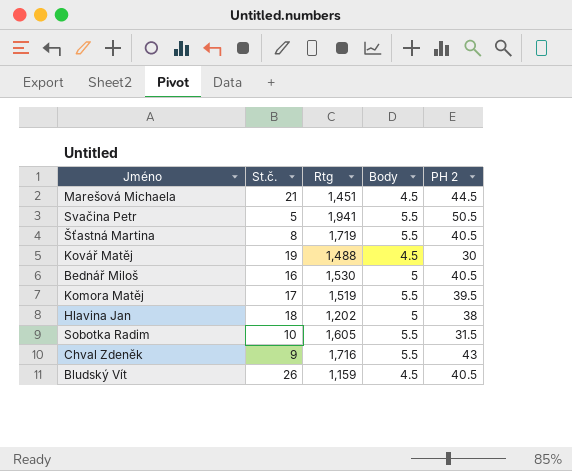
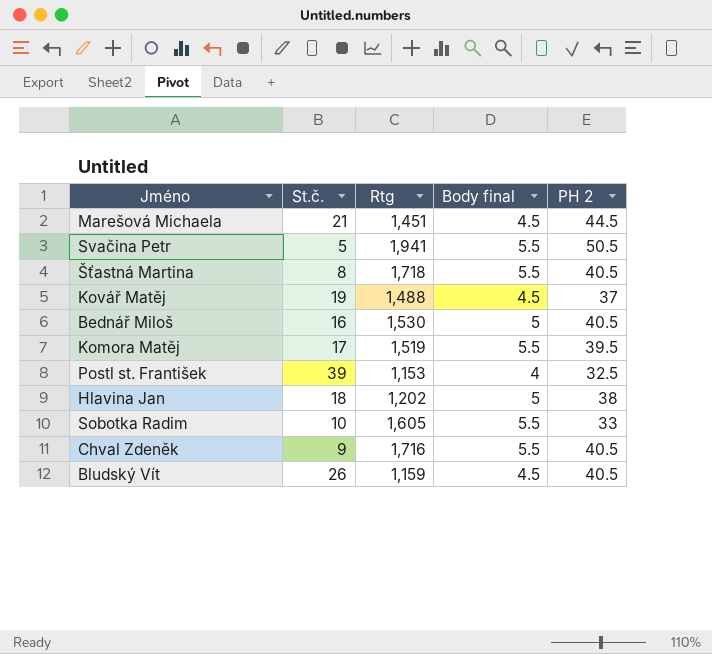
column name: Body -> Body final
Šťastná Martina | Rtg: 1,719 -> 1,718
Kovář Matěj | PH 2: 30 -> 37
row Postl st. František: none -> 39 | 1,153 | 4 | 32.5
Sobotka Radim | PH 2: 31.5 -> 33
Chval Zdeněk | PH 2: 43 -> 40.5

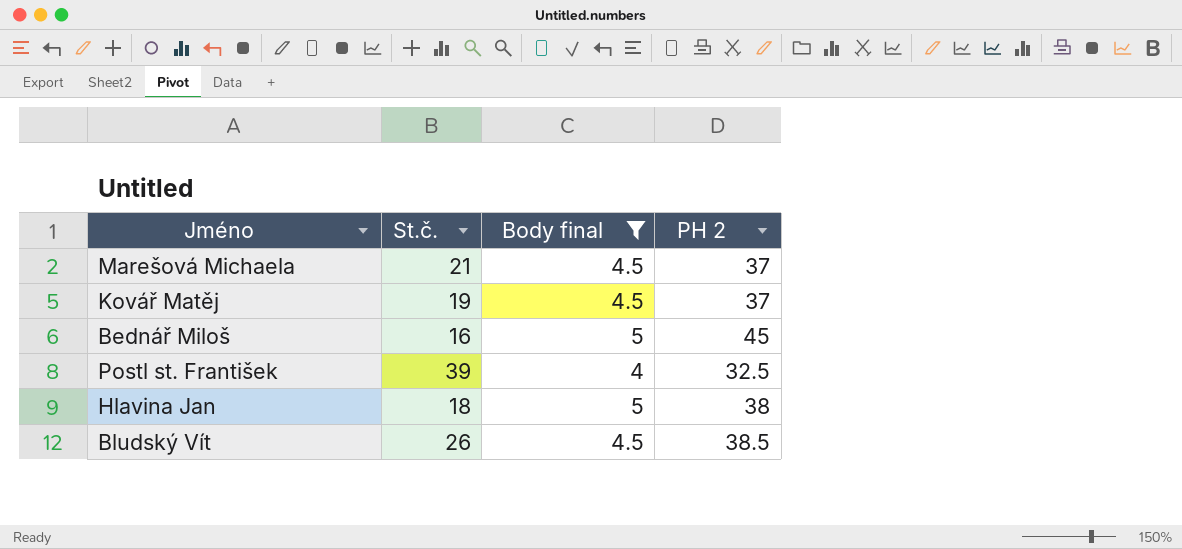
filter: none -> Body final != 5.5
column Rtg | position: 3 -> none
Marešová Michaela | PH 2: 44.5 -> 37
Bednář Miloš | PH 2: 40.5 -> 45
Bludský Vít | PH 2: 40.5 -> 38.5

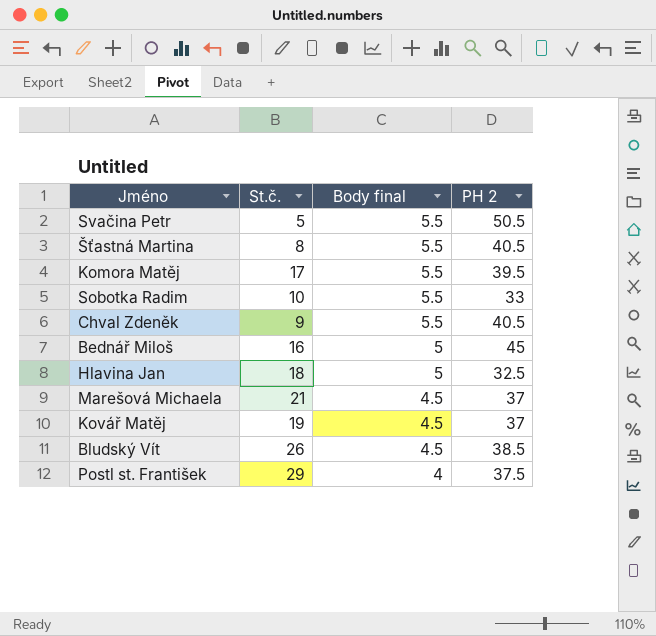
filter: Body final != 5.5 -> none
row order: none -> Body final descending
Hlavina Jan | PH 2: 38 -> 32.5
Postl st. František | St.č.: 39 -> 29
Postl st. František | PH 2: 32.5 -> 37.5

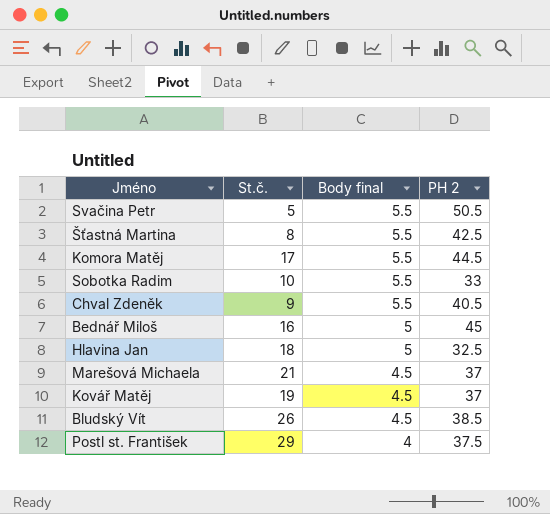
Šťastná Martina | PH 2: 40.5 -> 42.5
Komora Matěj | PH 2: 39.5 -> 44.5

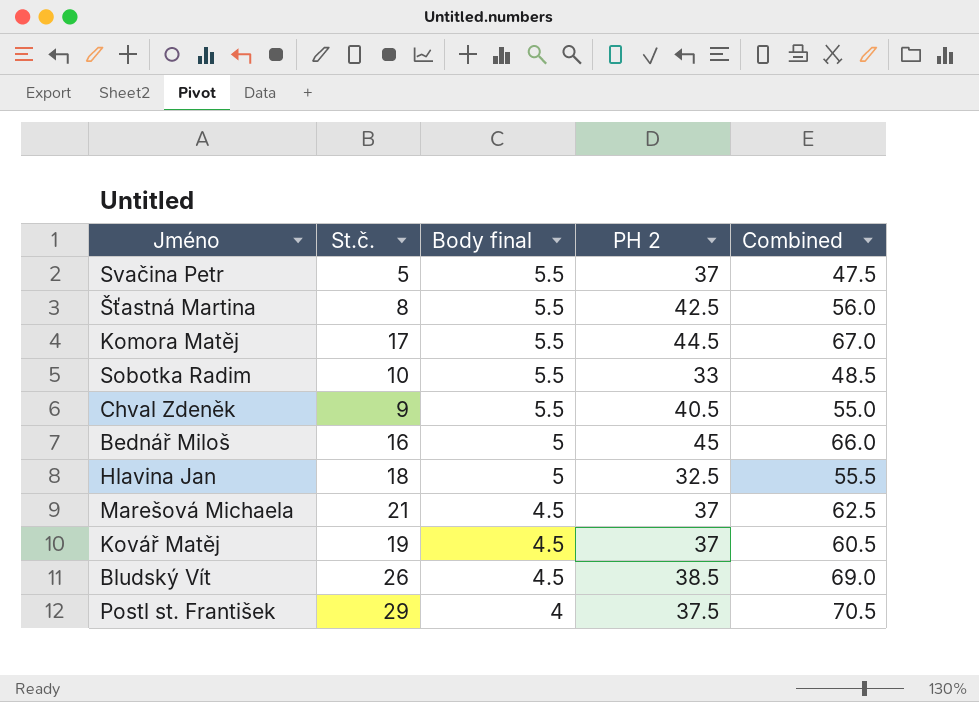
column Combined | formula: none -> [St.č.] + [Body final] + [PH 2]
Svačina Petr | PH 2: 50.5 -> 37

